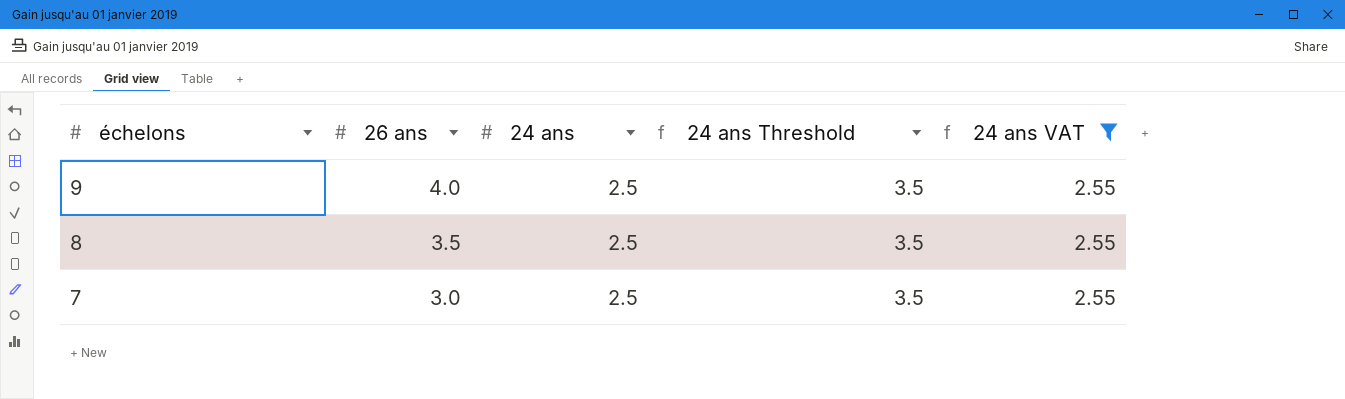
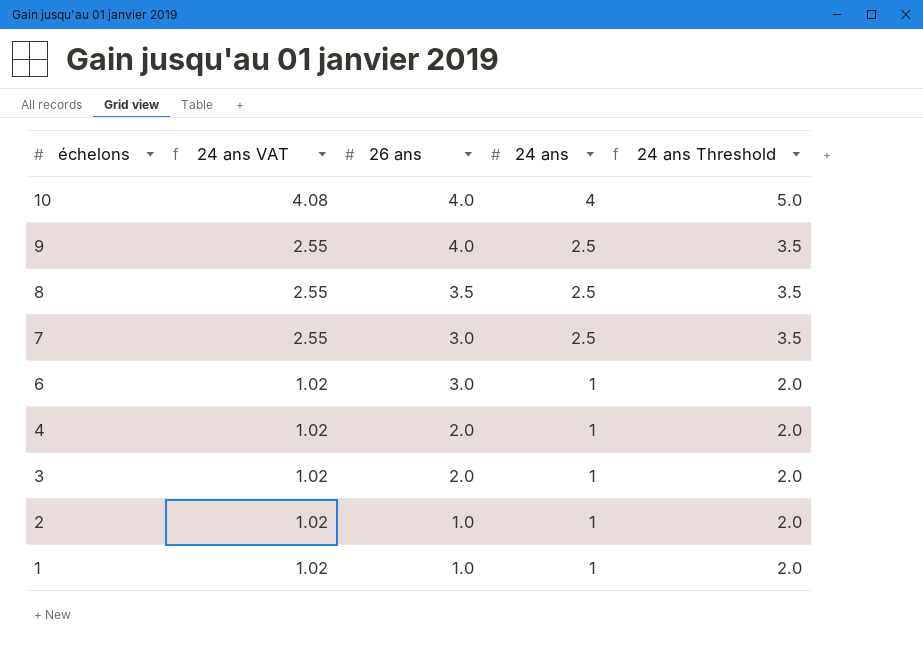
filter: 24 ans VAT = 2.55 -> none
column 24 ans VAT | position: 5 -> 2

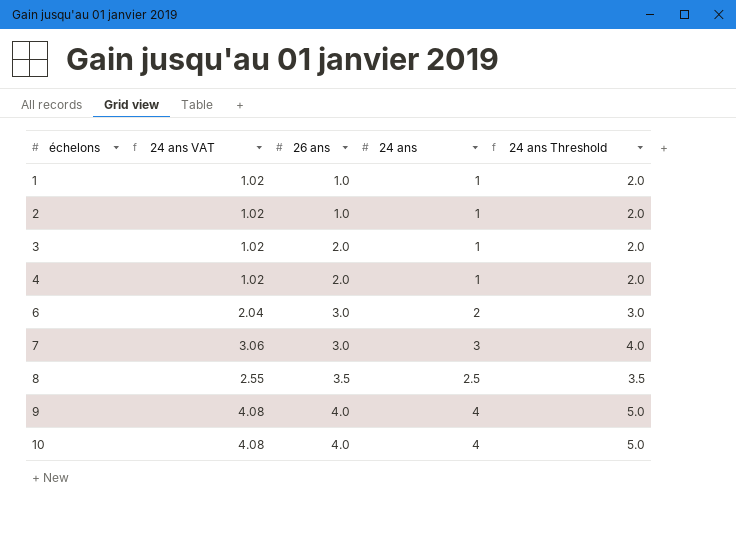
row order: échelons descending -> échelons ascending
6 | 24 ans VAT: 1.02 -> 2.04
6 | 24 ans: 1 -> 2
6 | 24 ans Threshold: 2.0 -> 3.0
7 | 24 ans VAT: 2.55 -> 3.06
7 | 24 ans: 2.5 -> 3
7 | 24 ans Threshold: 3.5 -> 4.0
9 | 24 ans VAT: 2.55 -> 4.08
9 | 24 ans: 2.5 -> 4
9 | 24 ans Threshold: 3.5 -> 5.0

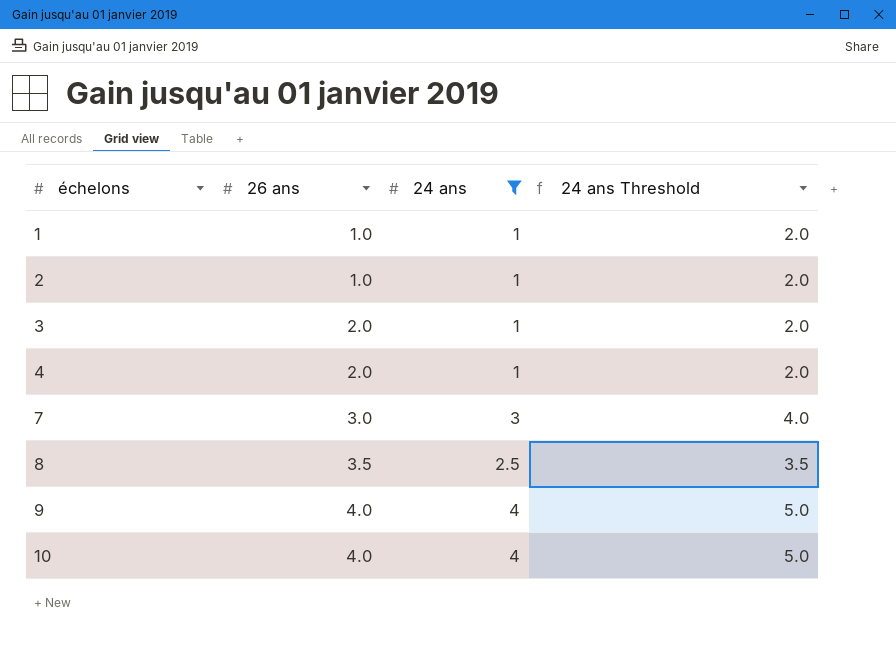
filter: none -> 24 ans != 2
column 24 ans VAT | formula: [24 ans] * 1.02 -> none

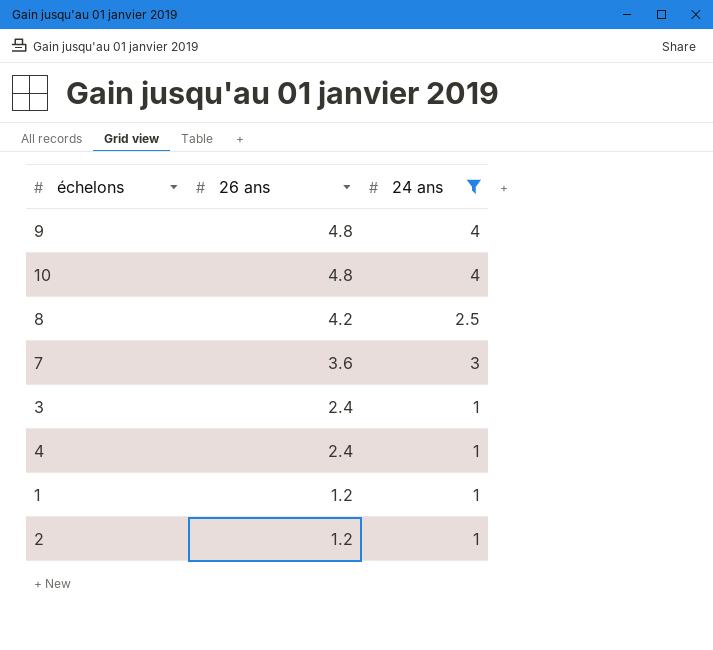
row order: échelons ascending -> 26 ans descending
column 24 ans Threshold | formula: [24 ans] + 1 -> none
9 | 26 ans: 4.0 -> 4.8
10 | 26 ans: 4.0 -> 4.8
8 | 26 ans: 3.5 -> 4.2
7 | 26 ans: 3.0 -> 3.6
3 | 26 ans: 2.0 -> 2.4
4 | 26 ans: 2.0 -> 2.4
1 | 26 ans: 1.0 -> 1.2
2 | 26 ans: 1.0 -> 1.2

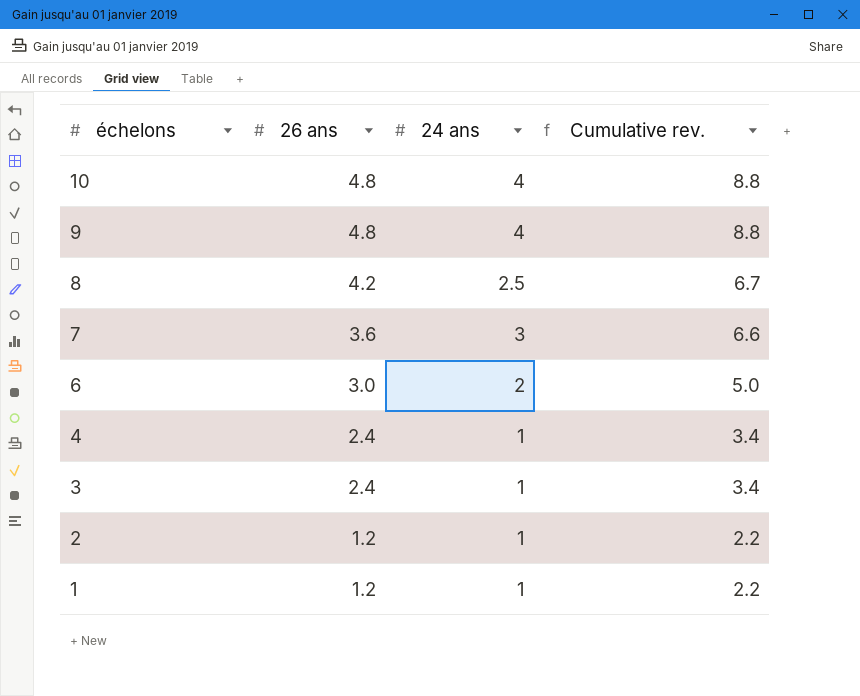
filter: 24 ans != 2 -> none
row order: 26 ans descending -> échelons descending
column Cumulative rev. | formula: none -> [26 ans] + [24 ans]

